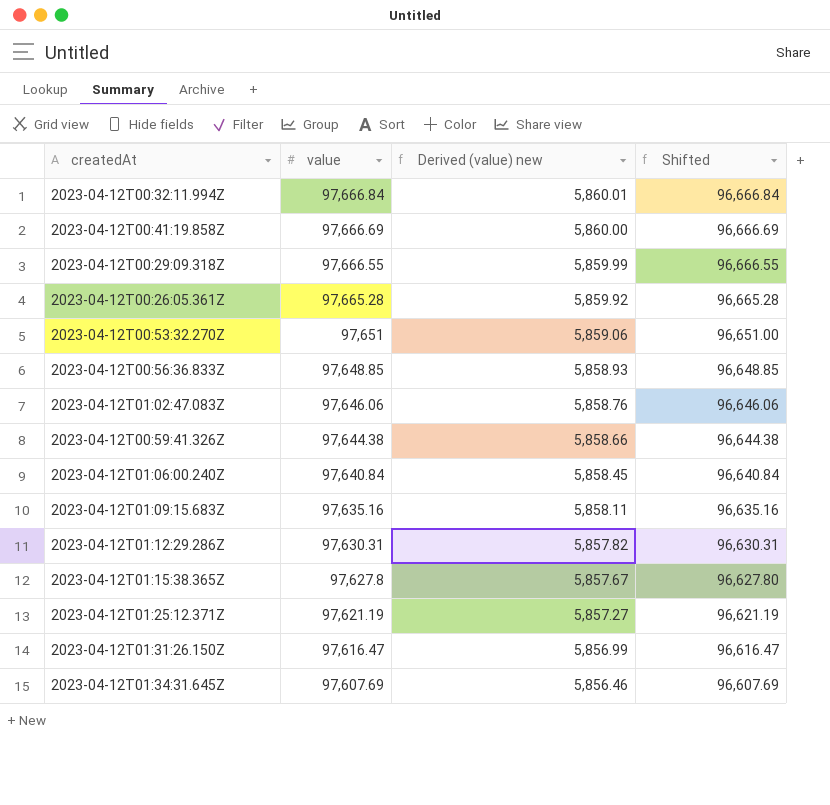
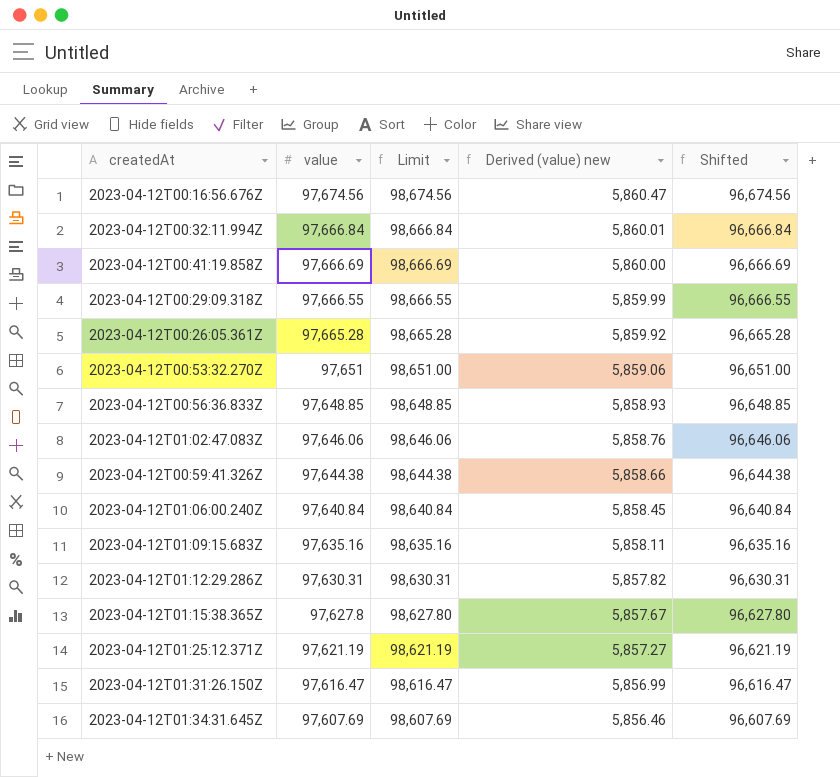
column Limit | formula: none -> [value] + 1000
row 2023-04-12T00:16:56.676Z: none -> 97,674.56 | 98,674.56 | 5,860.47 | 96,674.56

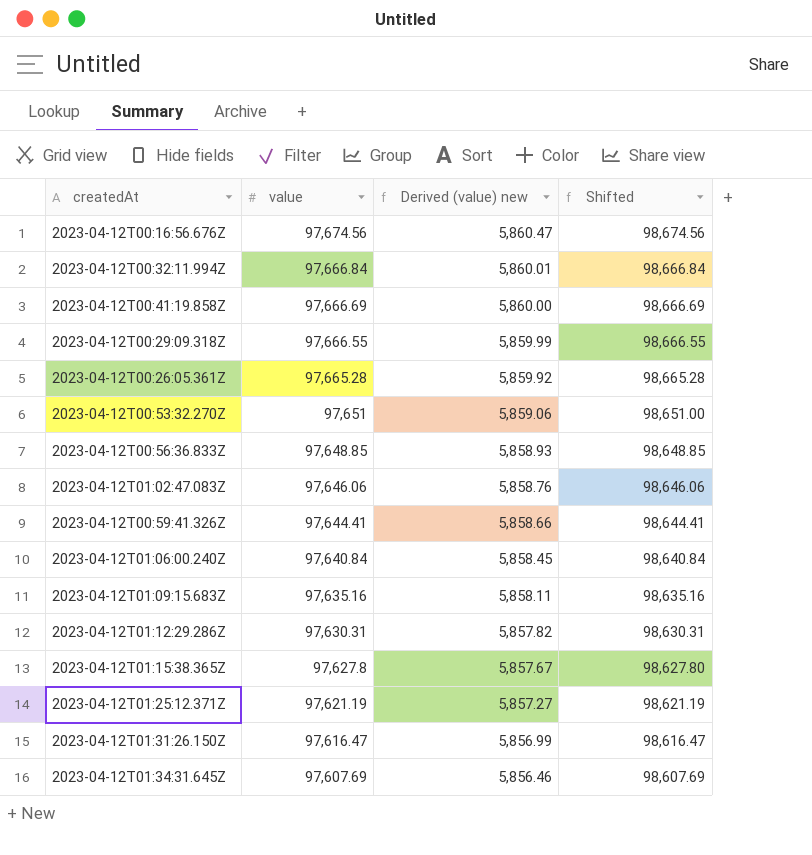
column Limit | formula: [value] + 1000 -> none
column Shifted | formula: [value] - 1000 -> [value] + 1000
2023-04-12T00:59:41.326Z | value: 97,644.38 -> 97,644.41

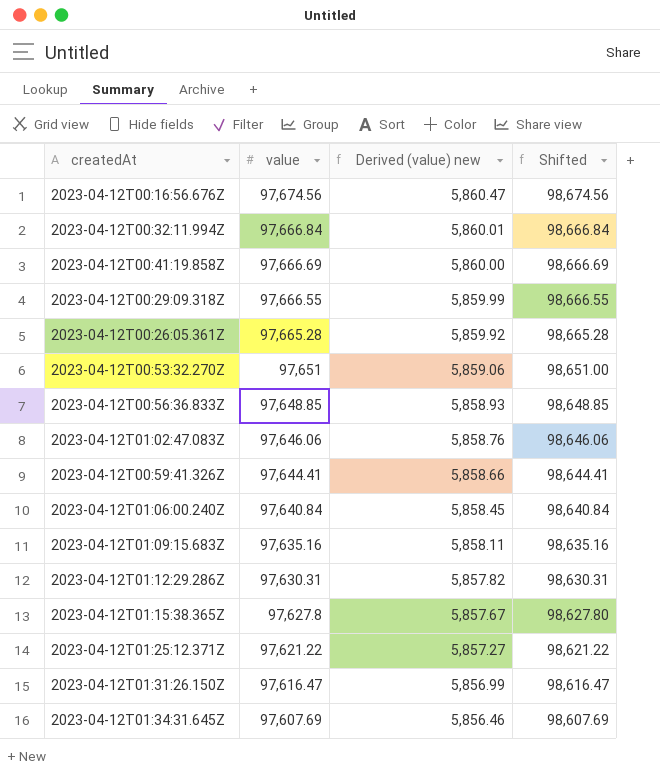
2023-04-12T01:25:12.371Z | value: 97,621.19 -> 97,621.22
2023-04-12T01:25:12.371Z | Shifted: 98,621.19 -> 98,621.22

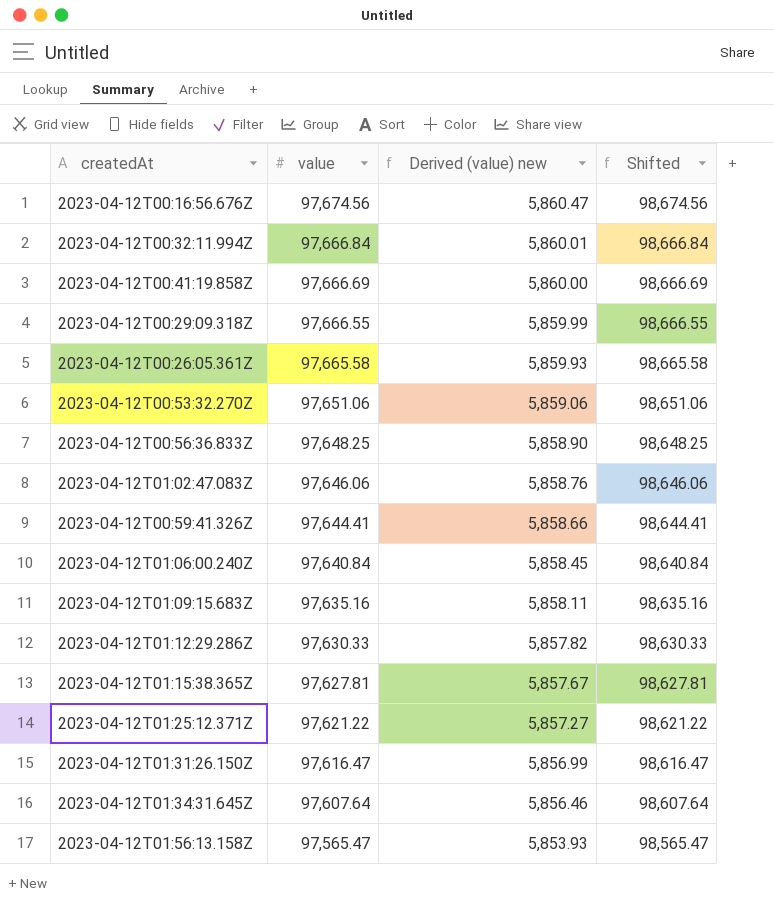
2023-04-12T00:26:05.361Z | value: 97,665.28 -> 97,665.58
2023-04-12T00:26:05.361Z | Derived (value) new: 5,859.92 -> 5,859.93
2023-04-12T00:26:05.361Z | Shifted: 98,665.28 -> 98,665.58
2023-04-12T00:53:32.270Z | value: 97,651 -> 97,651.06
2023-04-12T00:53:32.270Z | Shifted: 98,651.00 -> 98,651.06
2023-04-12T00:56:36.833Z | value: 97,648.85 -> 97,648.25
2023-04-12T00:56:36.833Z | Derived (value) new: 5,858.93 -> 5,858.90
2023-04-12T00:56:36.833Z | Shifted: 98,648.85 -> 98,648.25
2023-04-12T01:12:29.286Z | value: 97,630.31 -> 97,630.33
2023-04-12T01:12:29.286Z | Shifted: 98,630.31 -> 98,630.33
2023-04-12T01:15:38.365Z | value: 97,627.8 -> 97,627.81
2023-04-12T01:15:38.365Z | Shifted: 98,627.80 -> 98,627.81
2023-04-12T01:34:31.645Z | value: 97,607.69 -> 97,607.64
2023-04-12T01:34:31.645Z | Shifted: 98,607.69 -> 98,607.64
row 2023-04-12T01:56:13.158Z: none -> 97,565.47 | 5,853.93 | 98,565.47

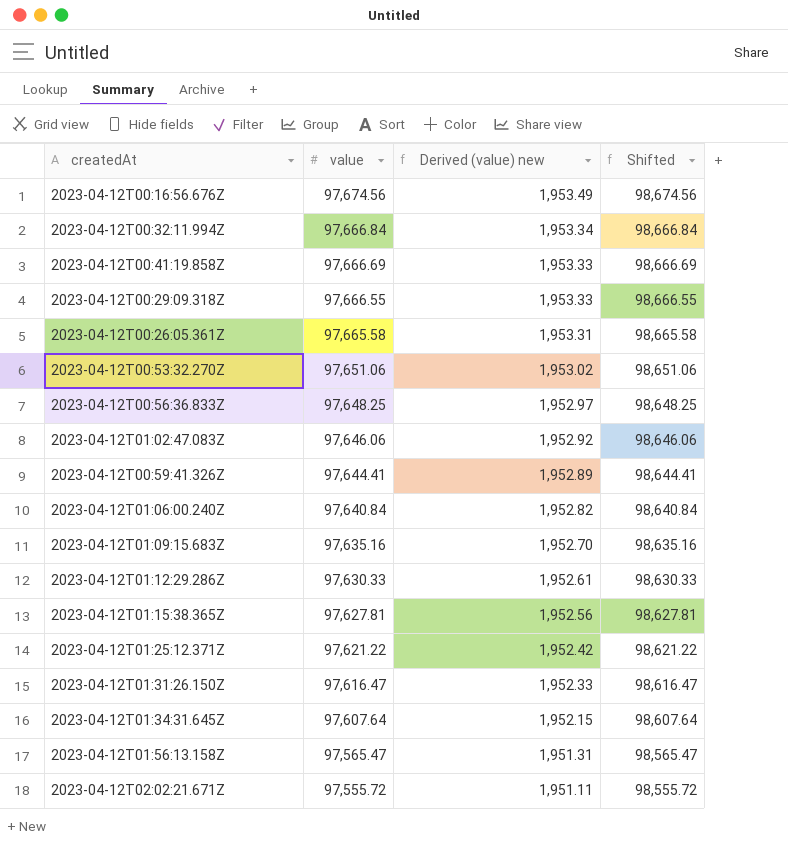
column Derived (value) new | formula: [value] * 0.06 -> [value] * 0.02
row 2023-04-12T02:02:21.671Z: none -> 97,555.72 | 1,951.11 | 98,555.72

